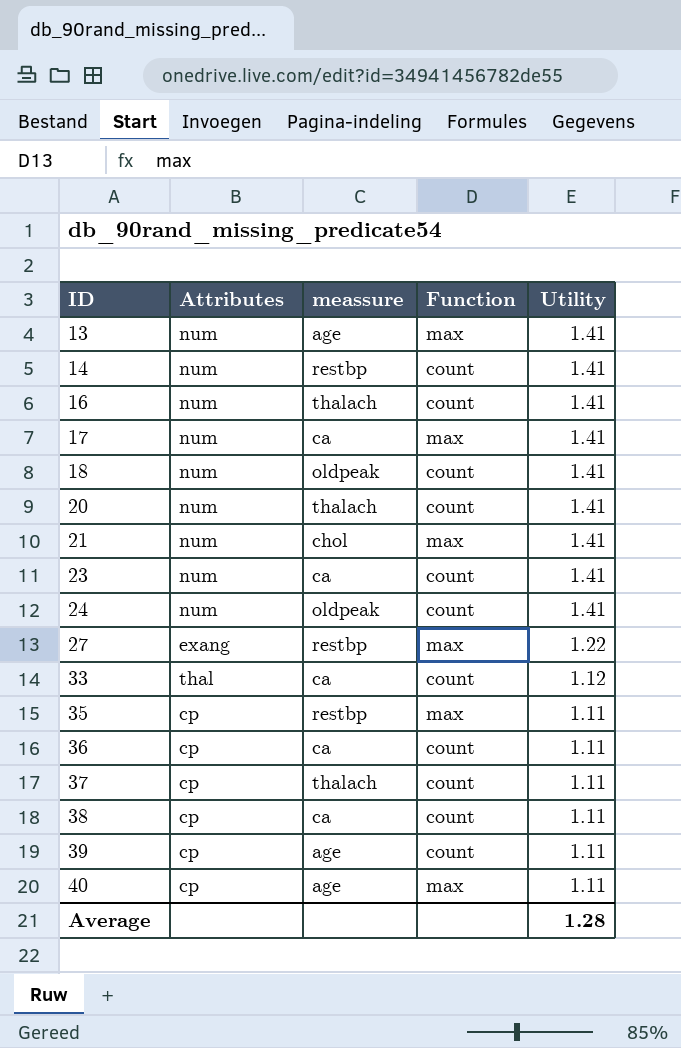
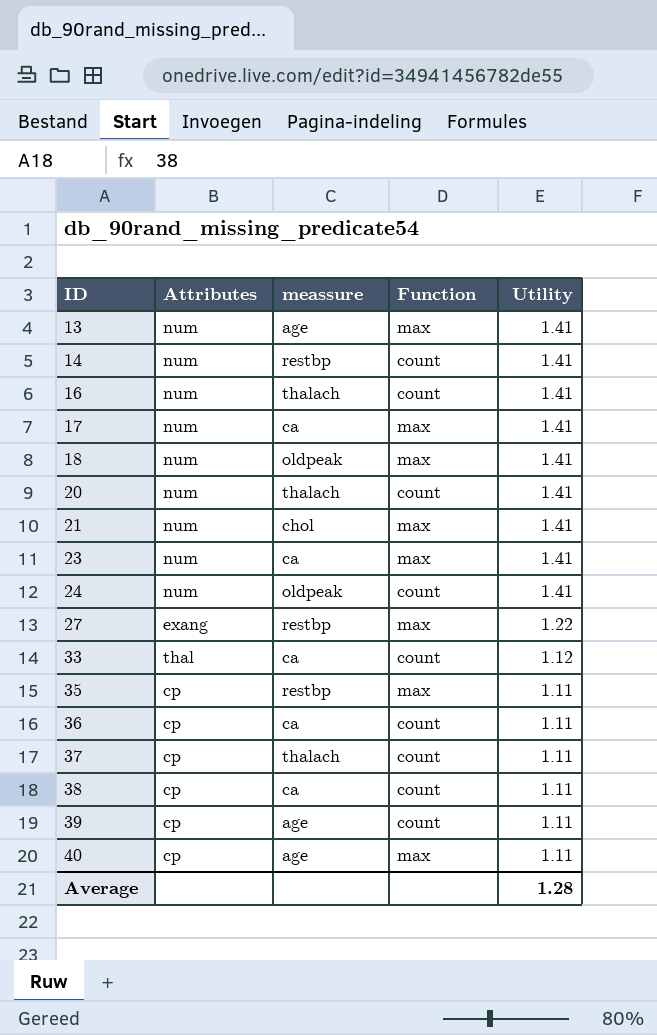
18 | Function: count -> max
23 | Function: count -> max

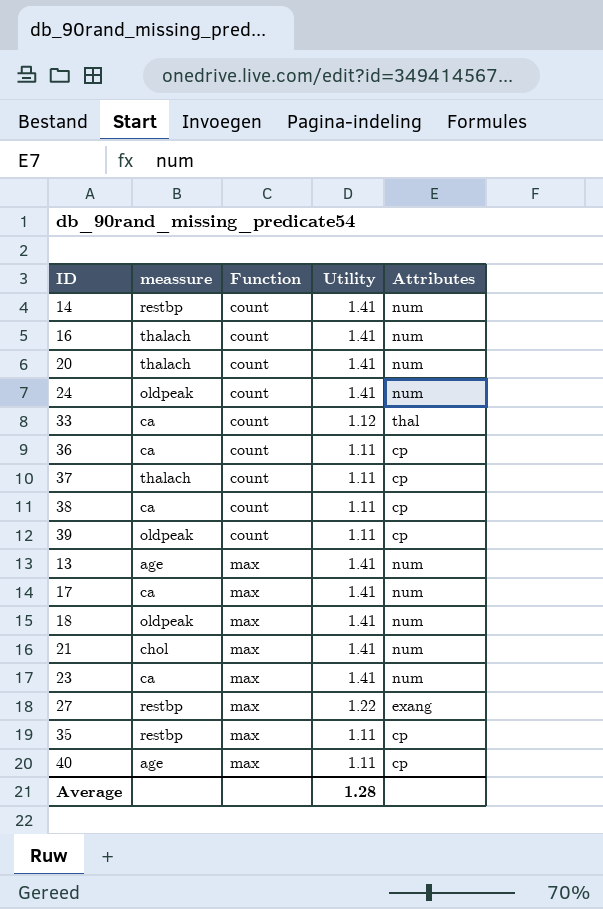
row order: ID ascending -> Function ascending
column Attributes | position: 2 -> 5
39 | meassure: age -> oldpeak

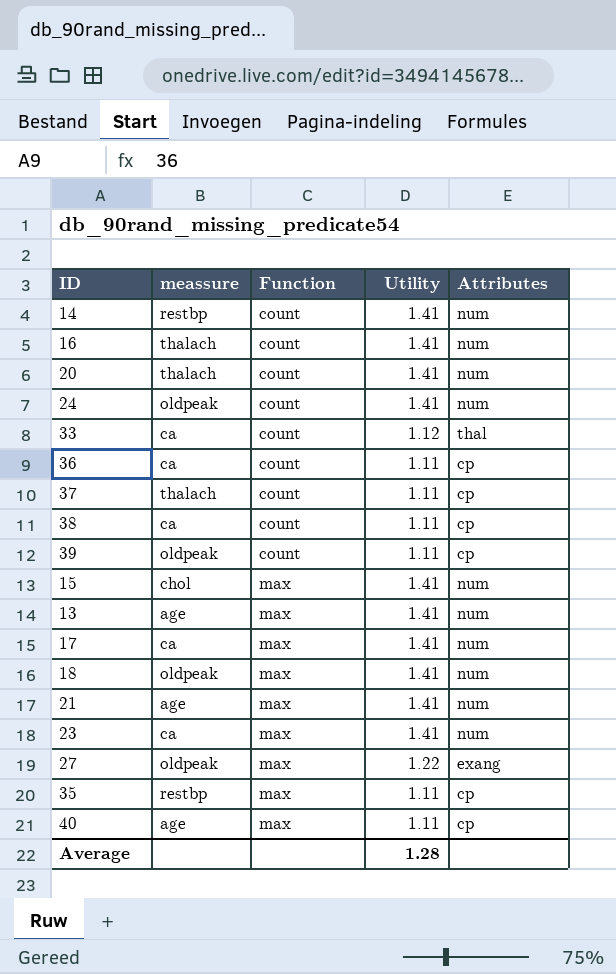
row 15: none -> chol | max | 1.41 | num
21 | meassure: chol -> age
27 | meassure: restbp -> oldpeak

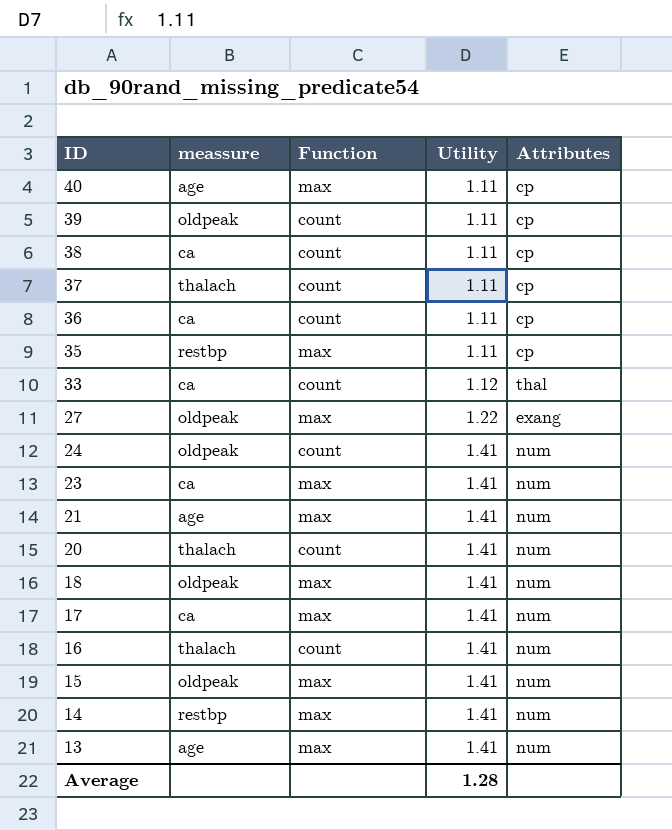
row order: Function ascending -> ID descending
15 | meassure: chol -> oldpeak
14 | Function: count -> max

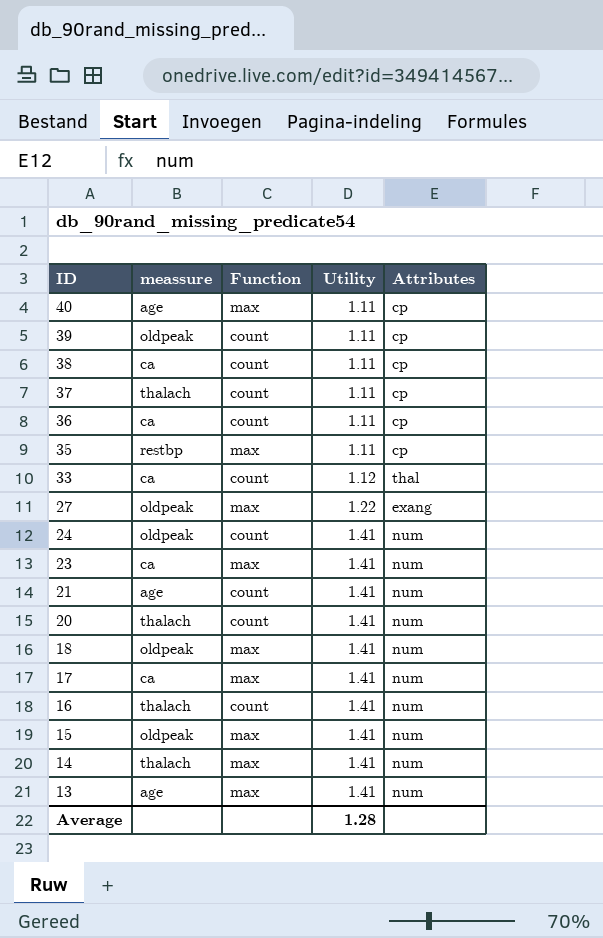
21 | Function: max -> count
14 | meassure: restbp -> thalach

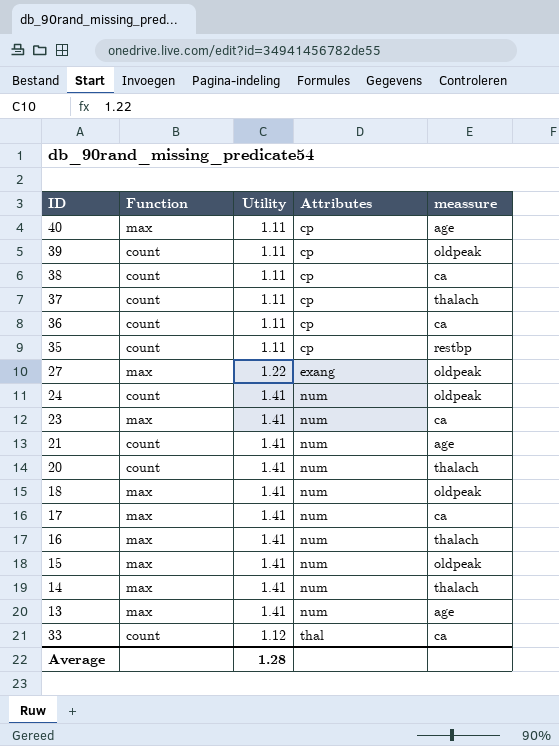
row order: ID descending -> Attributes ascending
column meassure | position: 2 -> 5
35 | Function: max -> count
16 | Function: count -> max

